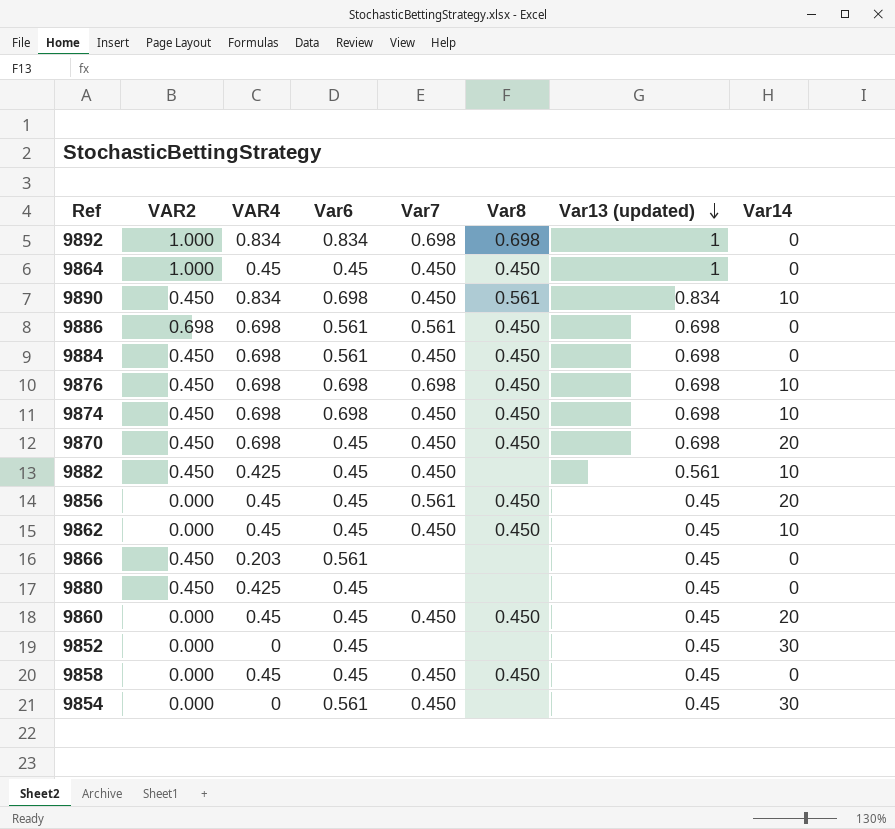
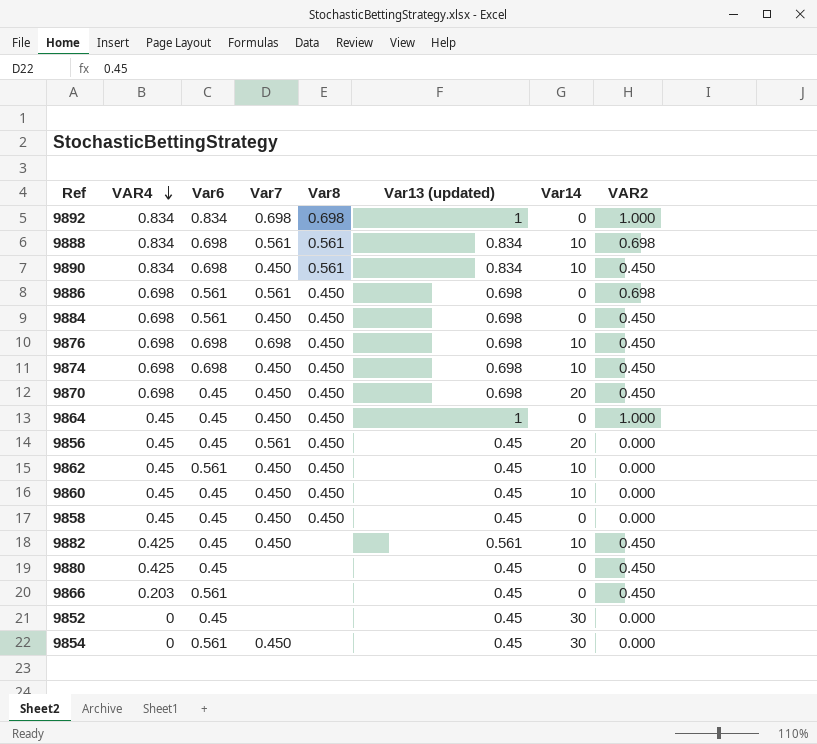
row order: Var13 (updated) descending -> VAR4 descending
column VAR2 | position: 2 -> 8
row 9888: none -> 0.834 | 0.698 | 0.561 | 0.561 | 0.834 | 10 | 0.698
9862 | Var6: 0.45 -> 0.561
9860 | Var14: 20 -> 10

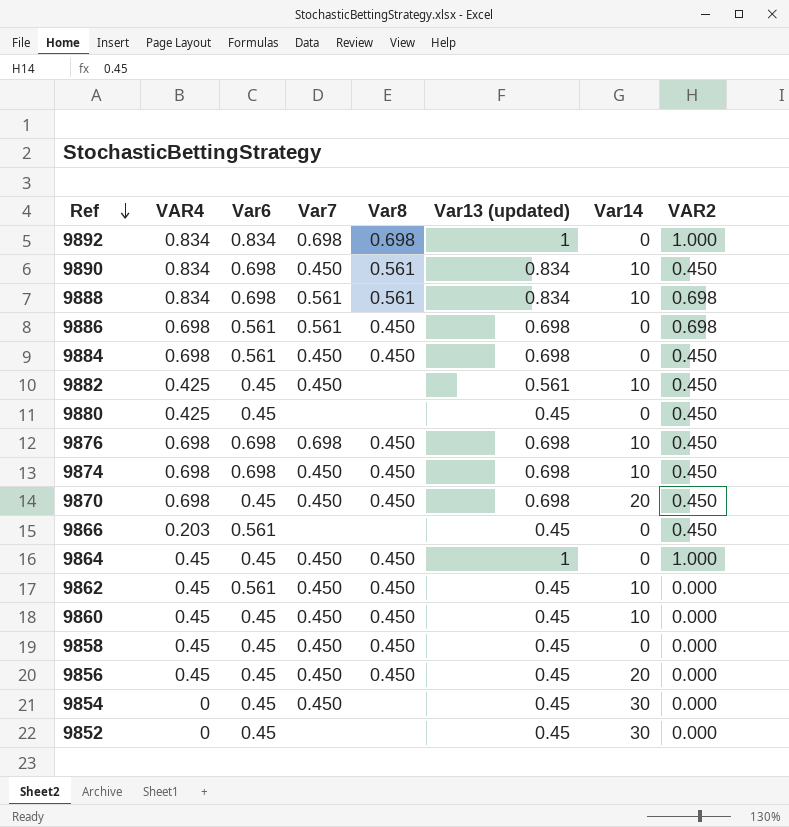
row order: VAR4 descending -> Ref descending
9856 | Var7: 0.561 -> 0.450
9854 | Var6: 0.561 -> 0.45

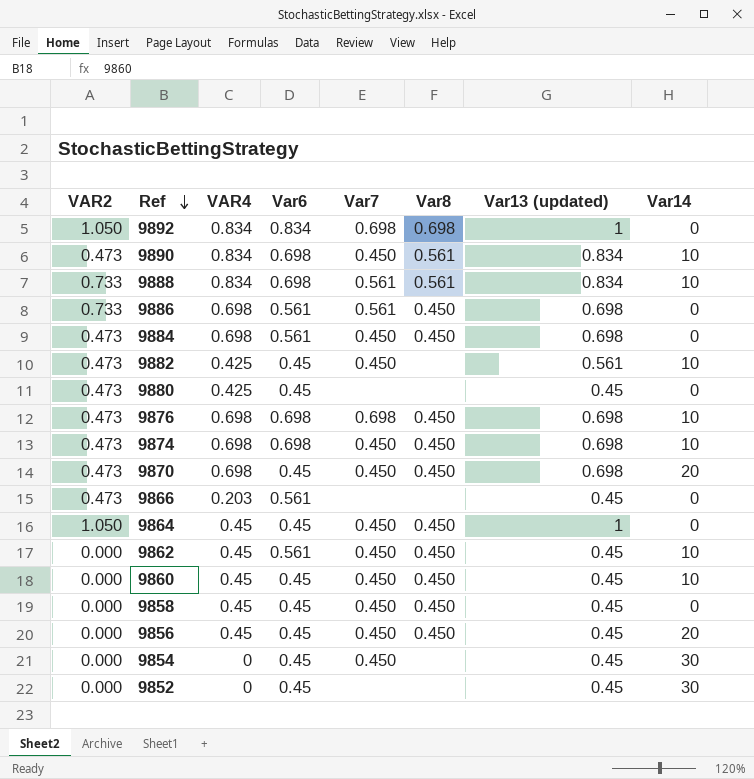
column VAR2 | position: 8 -> 1
9892 | VAR2: 1.000 -> 1.050
9890 | VAR2: 0.450 -> 0.473
9888 | VAR2: 0.698 -> 0.733
9886 | VAR2: 0.698 -> 0.733
9884 | VAR2: 0.450 -> 0.473
9882 | VAR2: 0.450 -> 0.473
9880 | VAR2: 0.450 -> 0.473
9876 | VAR2: 0.450 -> 0.473
9874 | VAR2: 0.450 -> 0.473
9870 | VAR2: 0.450 -> 0.473
9866 | VAR2: 0.450 -> 0.473
9864 | VAR2: 1.000 -> 1.050

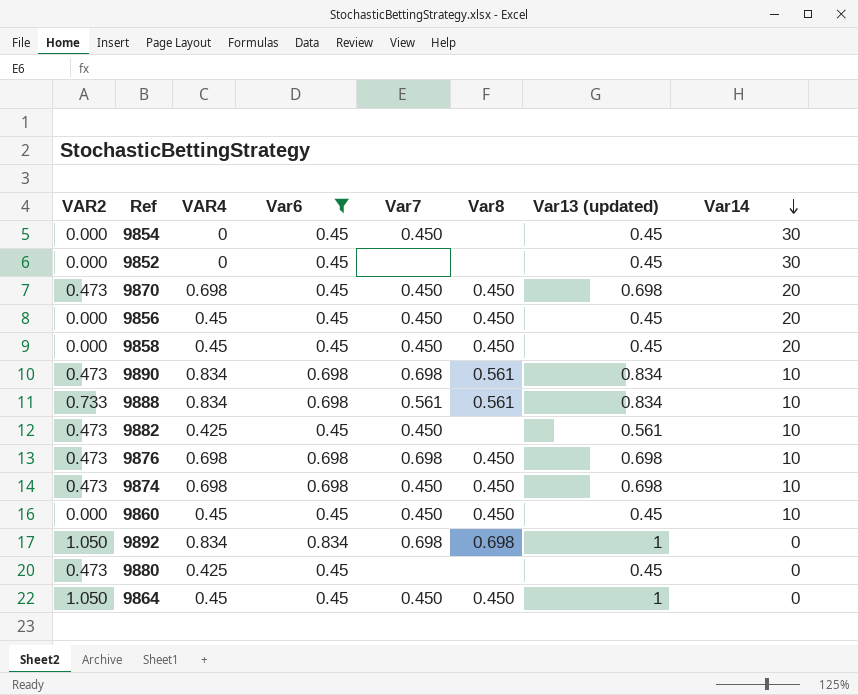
filter: none -> Var6 != 0.561
row order: Ref descending -> Var14 descending
9858 | Var14: 0 -> 20
9890 | Var7: 0.450 -> 0.698

